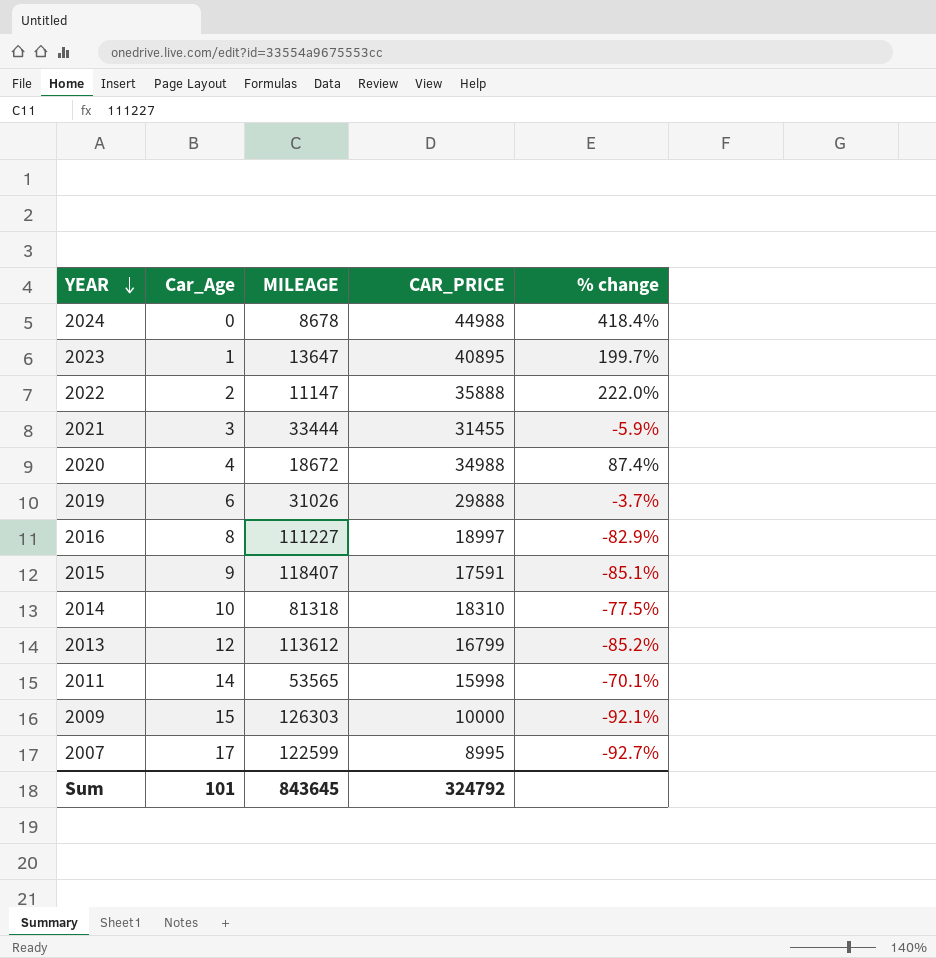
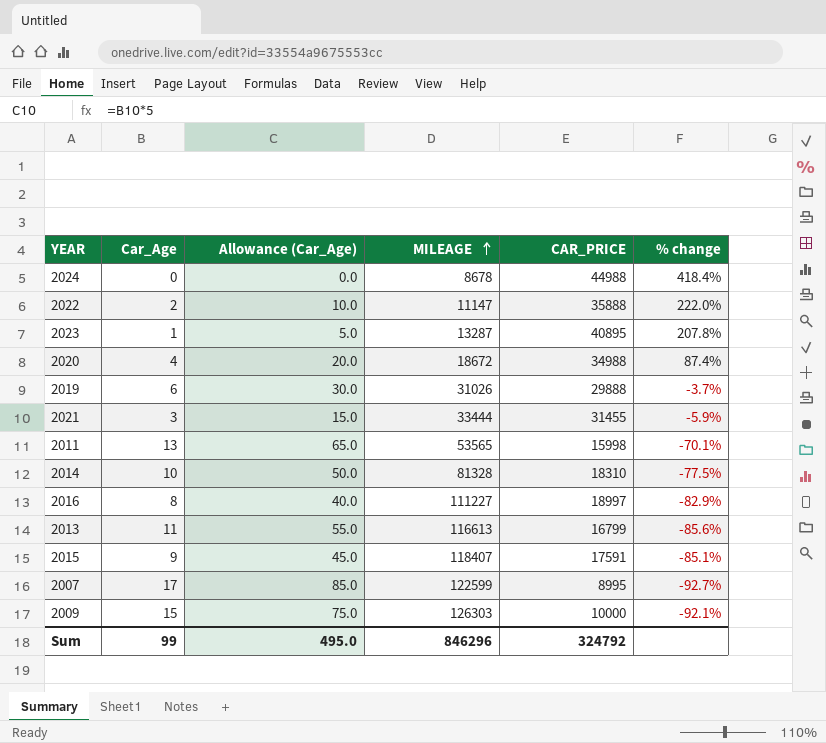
row order: YEAR descending -> MILEAGE ascending
column Allowance (Car_Age) | formula: none -> [Car_Age] * 5
2023 | MILEAGE: 13647 -> 13287
2023 | % change: 199.7% -> 207.8%
2011 | Car_Age: 14 -> 13
2014 | MILEAGE: 81318 -> 81328
2013 | Car_Age: 12 -> 11
2013 | MILEAGE: 113612 -> 116613
2013 | % change: -85.2% -> -85.6%
Sum | Car_Age: 101 -> 99
Sum | MILEAGE: 843645 -> 846296

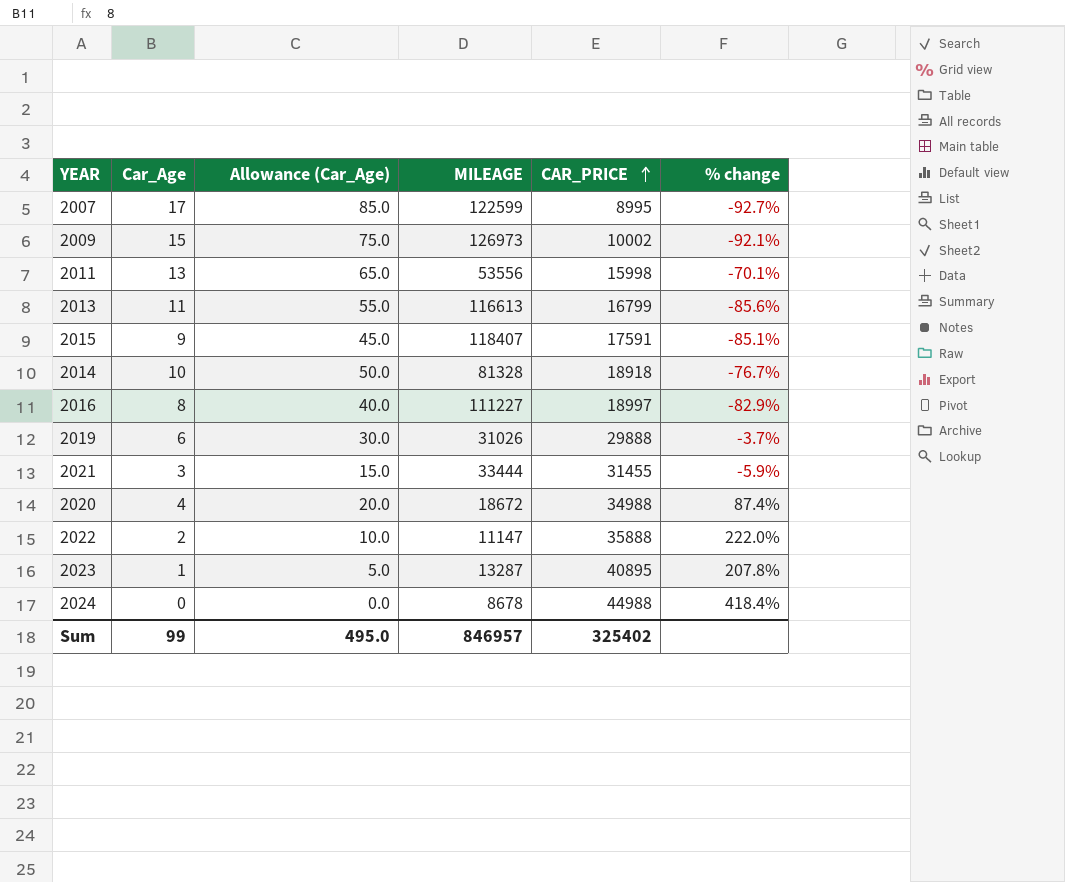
row order: MILEAGE ascending -> CAR_PRICE ascending
2009 | MILEAGE: 126303 -> 126973
2009 | CAR_PRICE: 10000 -> 10002
2011 | MILEAGE: 53565 -> 53556
2014 | CAR_PRICE: 18310 -> 18918
2014 | % change: -77.5% -> -76.7%
Sum | MILEAGE: 846296 -> 846957
Sum | CAR_PRICE: 324792 -> 325402

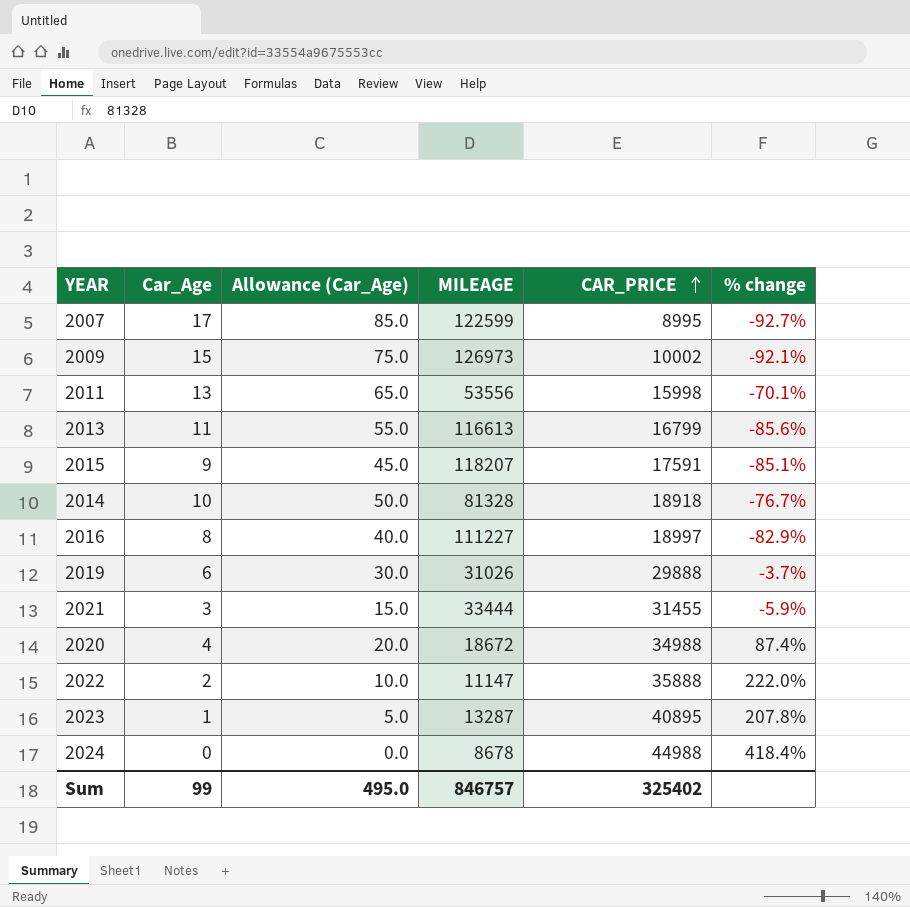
2015 | MILEAGE: 118407 -> 118207
Sum | MILEAGE: 846957 -> 846757

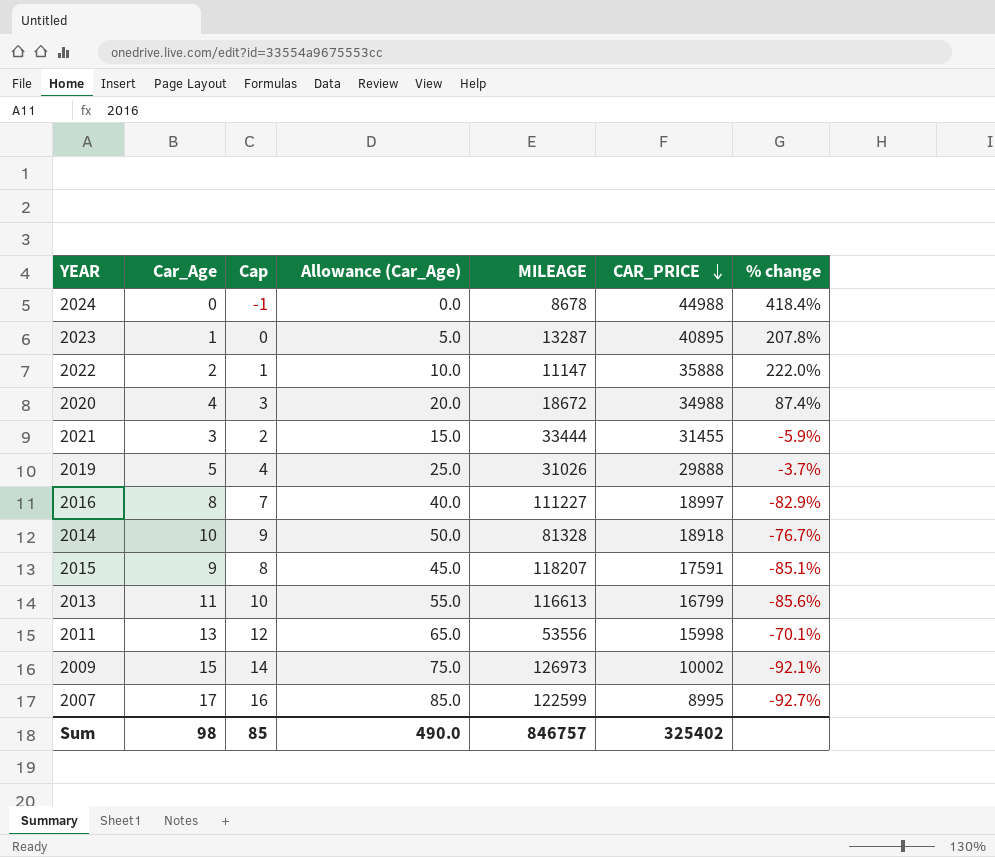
row order: CAR_PRICE ascending -> CAR_PRICE descending
column Cap | formula: none -> [Car_Age] - 1
2019 | Car_Age: 6 -> 5
2019 | Allowance (Car_Age): 30.0 -> 25.0
Sum | Car_Age: 99 -> 98
Sum | Allowance (Car_Age): 495.0 -> 490.0

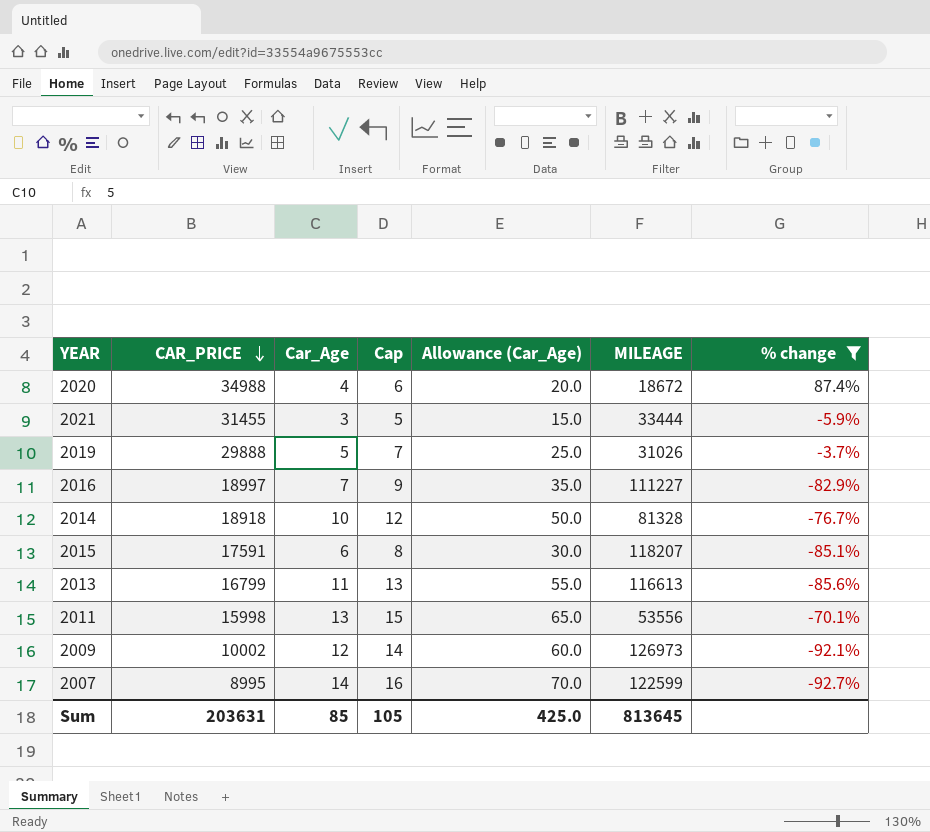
filter: none -> % change <= 87.4%
column CAR_PRICE | position: 6 -> 2
column Cap | formula: [Car_Age] - 1 -> [Car_Age] + 2
2016 | Car_Age: 8 -> 7
2016 | Allowance (Car_Age): 40.0 -> 35.0
2015 | Car_Age: 9 -> 6
2015 | Allowance (Car_Age): 45.0 -> 30.0
2009 | Car_Age: 15 -> 12
2009 | Allowance (Car_Age): 75.0 -> 60.0
2007 | Car_Age: 17 -> 14
2007 | Allowance (Car_Age): 85.0 -> 70.0
Sum | CAR_PRICE: 325402 -> 203631
Sum | Car_Age: 98 -> 85
Sum | Cap: 85 -> 105
Sum | Allowance (Car_Age): 490.0 -> 425.0
Sum | MILEAGE: 846757 -> 813645

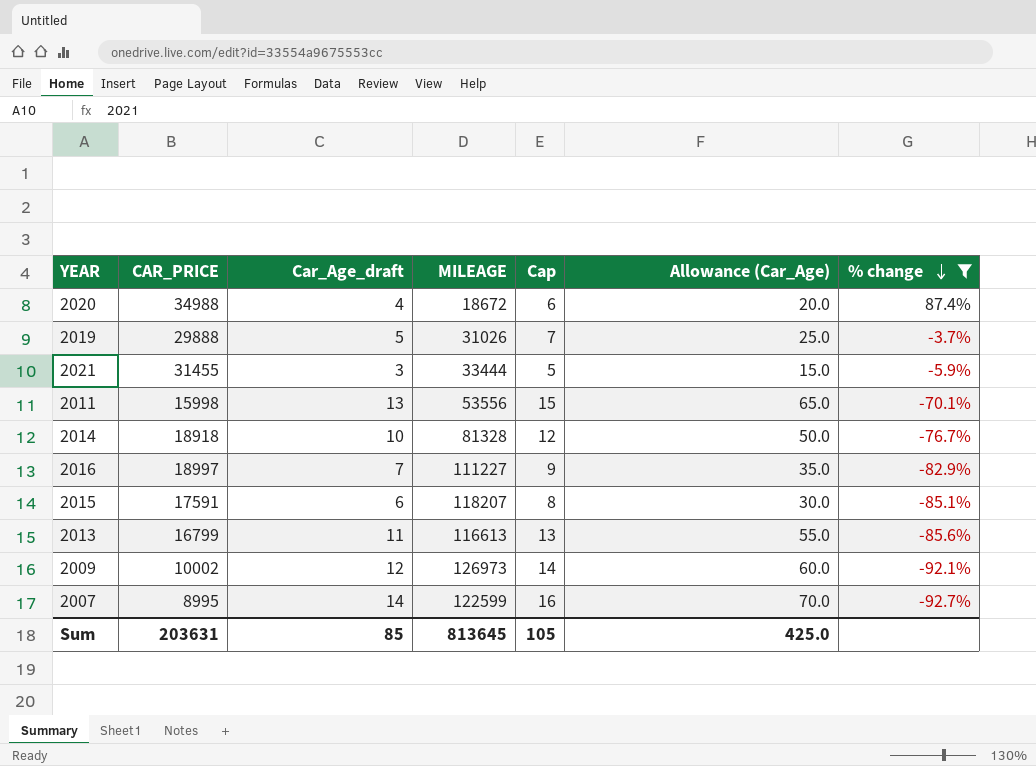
row order: CAR_PRICE descending -> % change descending
column name: Car_Age -> Car_Age_draft
column MILEAGE | position: 6 -> 4

